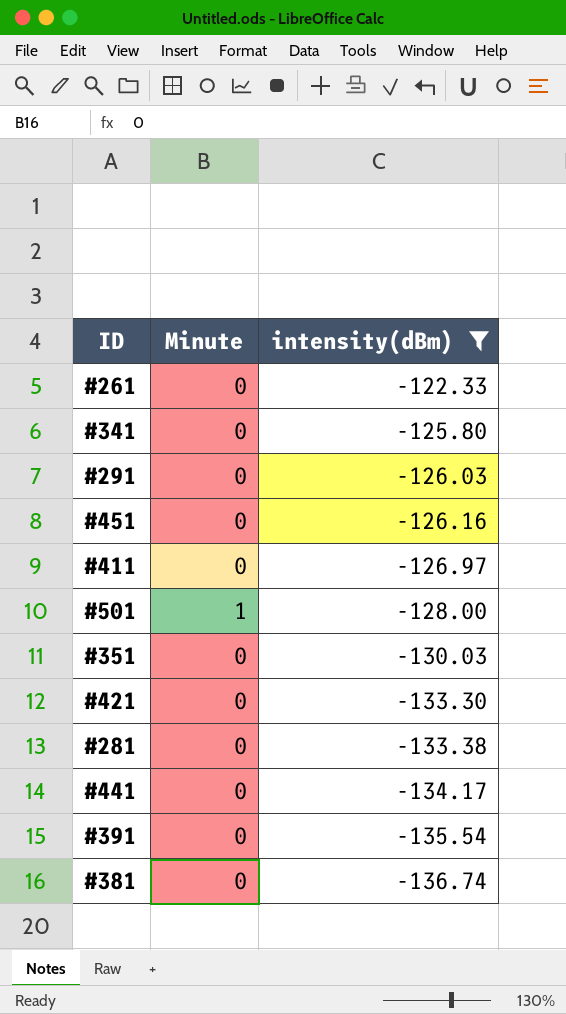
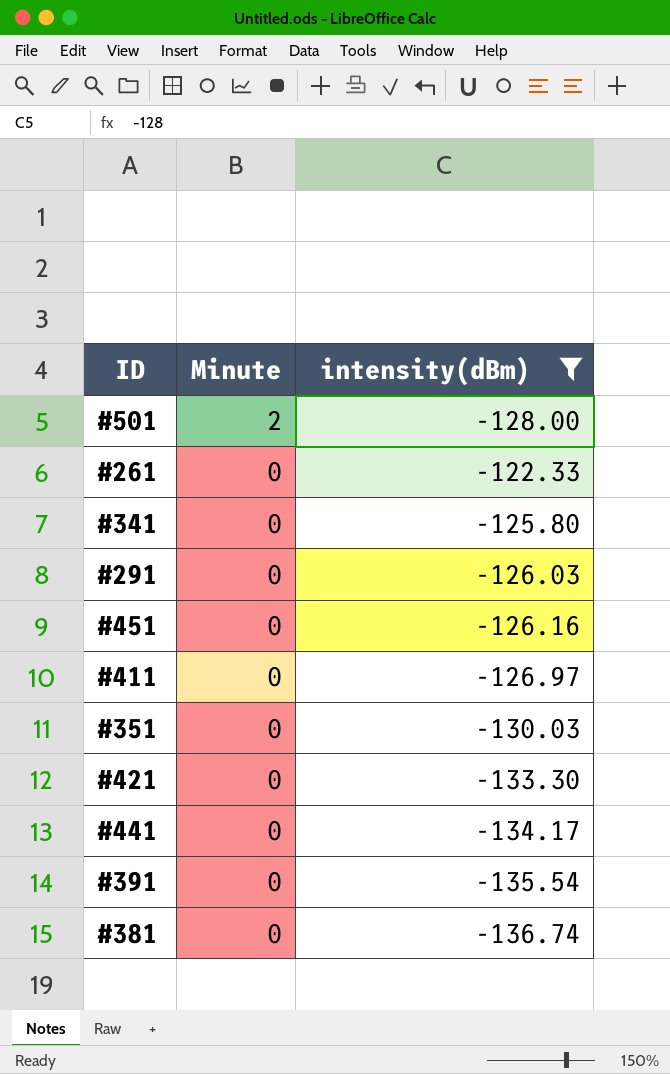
row order: intensity(dBm) descending -> Minute descending
row #281: 0 | -133.38 -> none
#501 | Minute: 1 -> 2

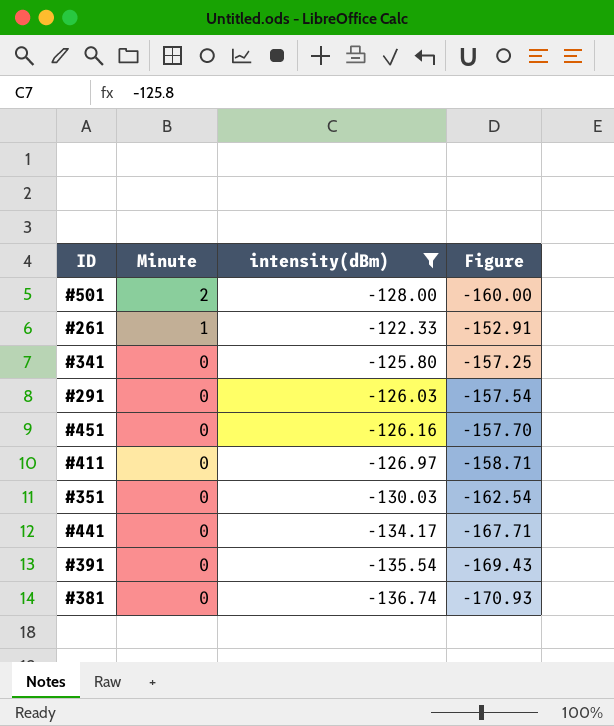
column Figure | formula: none -> [intensity(dBm)] * 1.25
row #421: 0 | -133.30 -> none
#261 | Minute: 0 -> 1

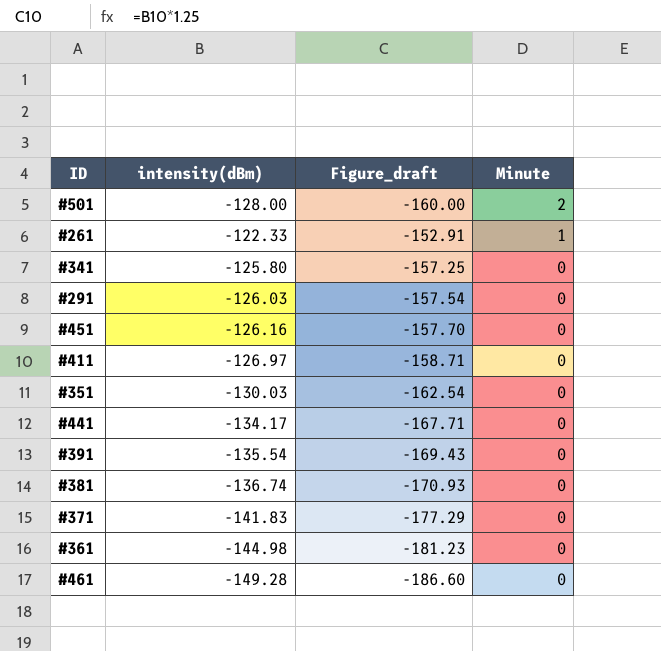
filter: intensity(dBm) >= -136.74 -> none
column name: Figure -> Figure_draft
column Minute | position: 2 -> 4

